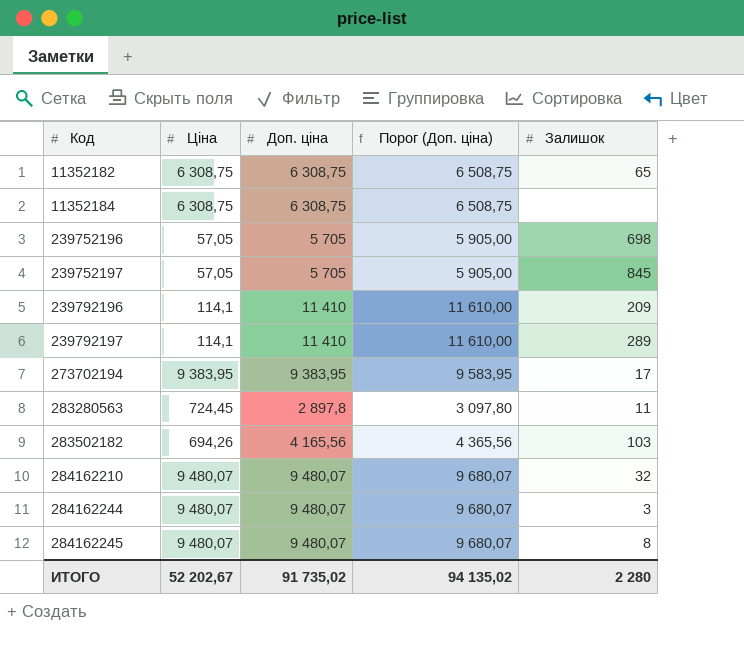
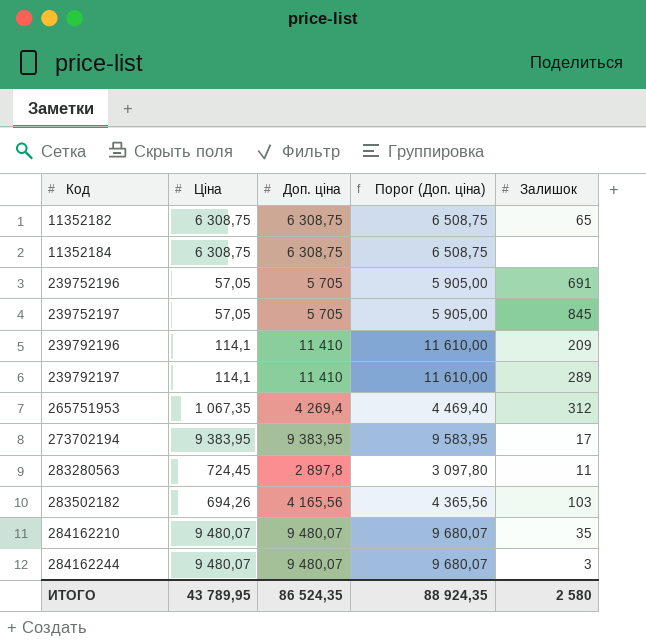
row 284162245: 9 480,07 | 9 480,07 | 9 680,07 | 8 -> none
239752196 | Залишок: 698 -> 691
row 265751953: none -> 1 067,35 | 4 269,4 | 4 469,40 | 312
284162210 | Залишок: 32 -> 35
ИТОГО | Ціна: 52 202,67 -> 43 789,95
ИТОГО | Доп. ціна: 91 735,02 -> 86 524,35
ИТОГО | Порог (Доп. ціна): 94 135,02 -> 88 924,35
ИТОГО | Залишок: 2 280 -> 2 580

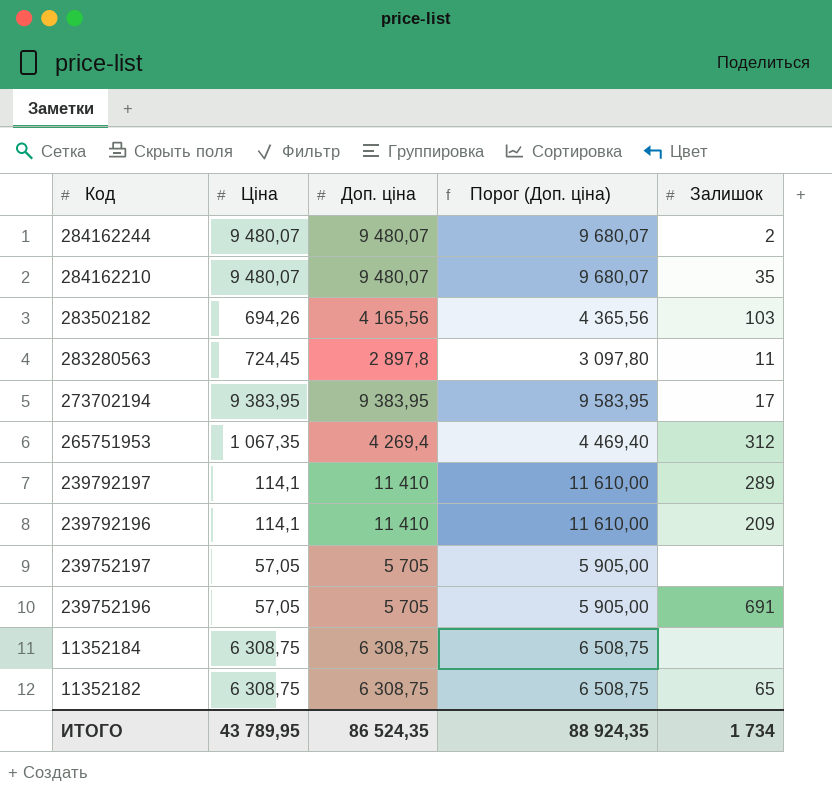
row order: Код ascending -> Код descending
284162244 | Залишок: 3 -> 2
239752197 | Залишок: 845 -> none
ИТОГО | Залишок: 2 580 -> 1 734

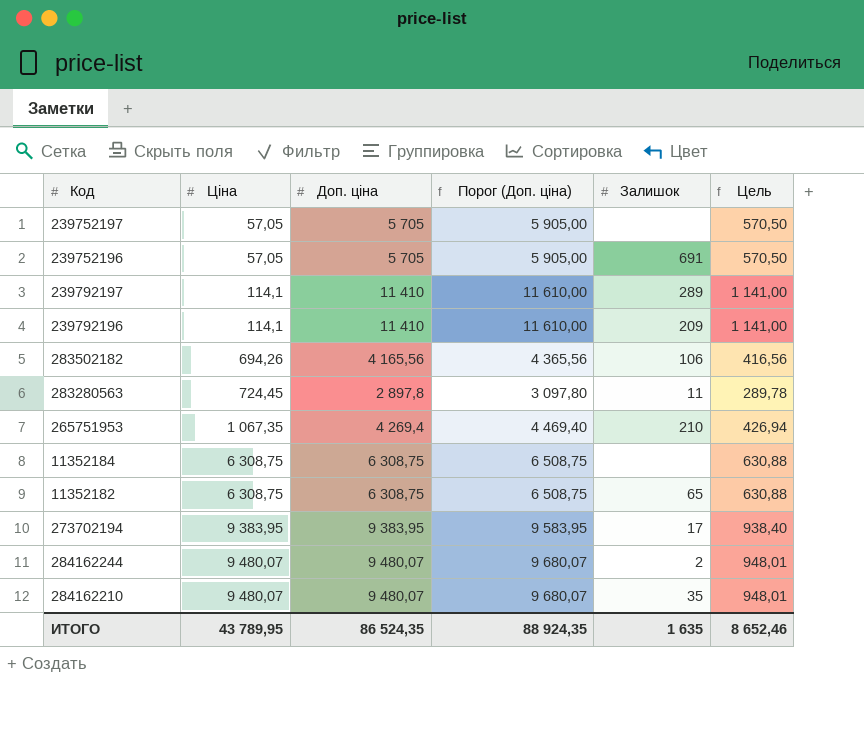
row order: Код descending -> Ціна ascending
column Цель | formula: none -> [Доп. ціна] * 0,1
283502182 | Залишок: 103 -> 106
265751953 | Залишок: 312 -> 210
ИТОГО | Залишок: 1 734 -> 1 635

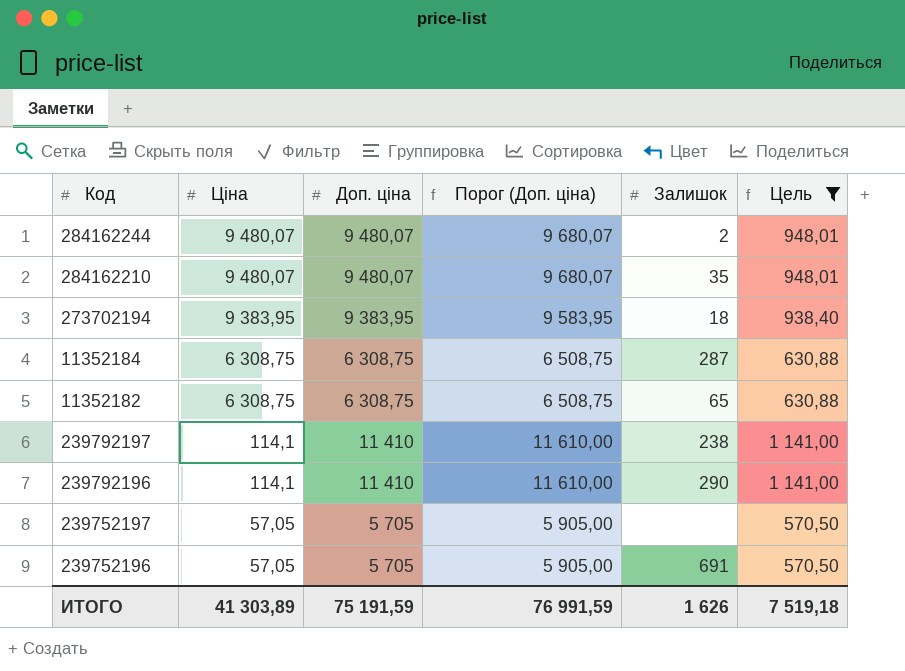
filter: none -> Цель >= 570,50
row order: Ціна ascending -> Ціна descending
273702194 | Залишок: 17 -> 18
11352184 | Залишок: none -> 287
239792197 | Залишок: 289 -> 238
239792196 | Залишок: 209 -> 290
ИТОГО | Ціна: 43 789,95 -> 41 303,89
ИТОГО | Доп. ціна: 86 524,35 -> 75 191,59
ИТОГО | Порог (Доп. ціна): 88 924,35 -> 76 991,59
ИТОГО | Залишок: 1 635 -> 1 626
ИТОГО | Цель: 8 652,46 -> 7 519,18

